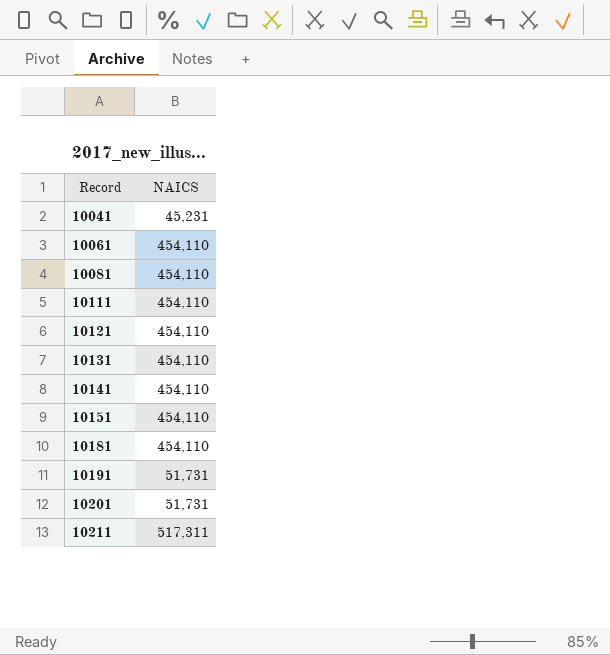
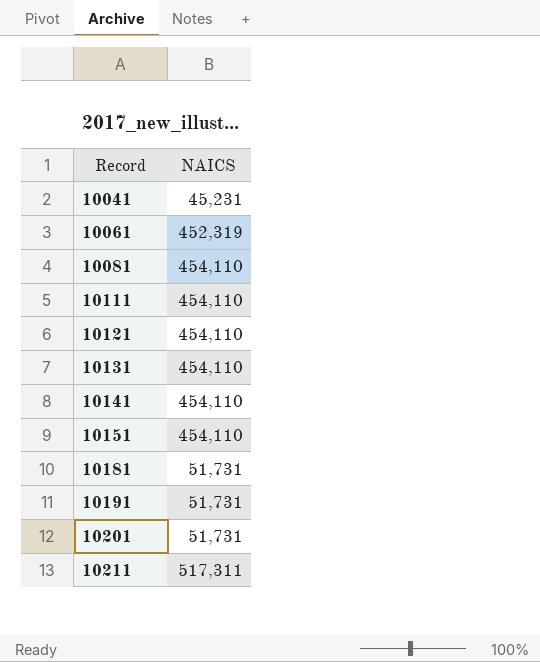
10061 | NAICS: 454,110 -> 452,319
10181 | NAICS: 454,110 -> 51,731

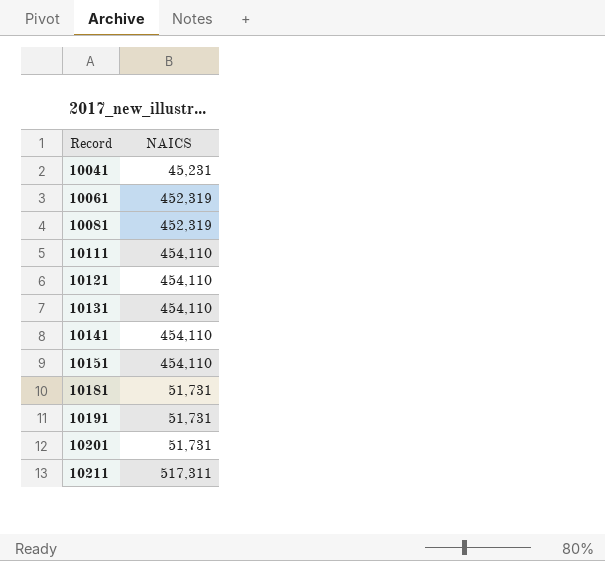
10081 | NAICS: 454,110 -> 452,319

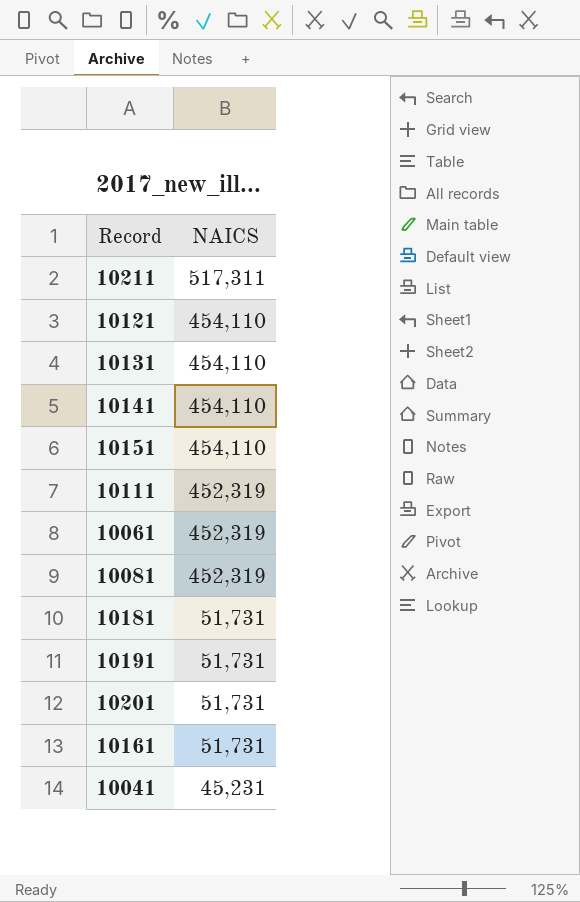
row order: Record ascending -> NAICS descending
10111 | NAICS: 454,110 -> 452,319
row 10161: none -> 51,731

